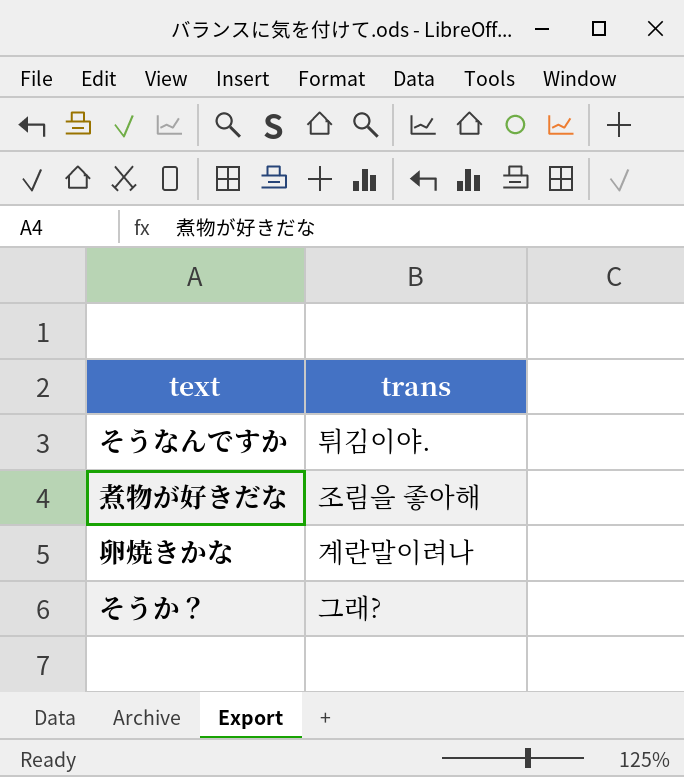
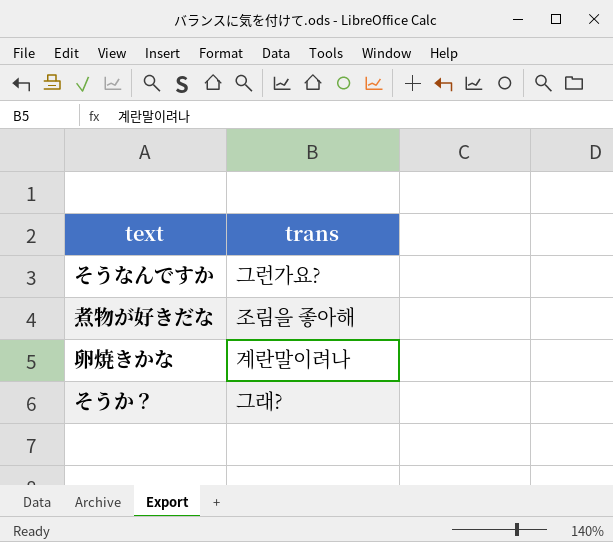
そうなんですか | trans: 튀김이야. -> 그런가요?

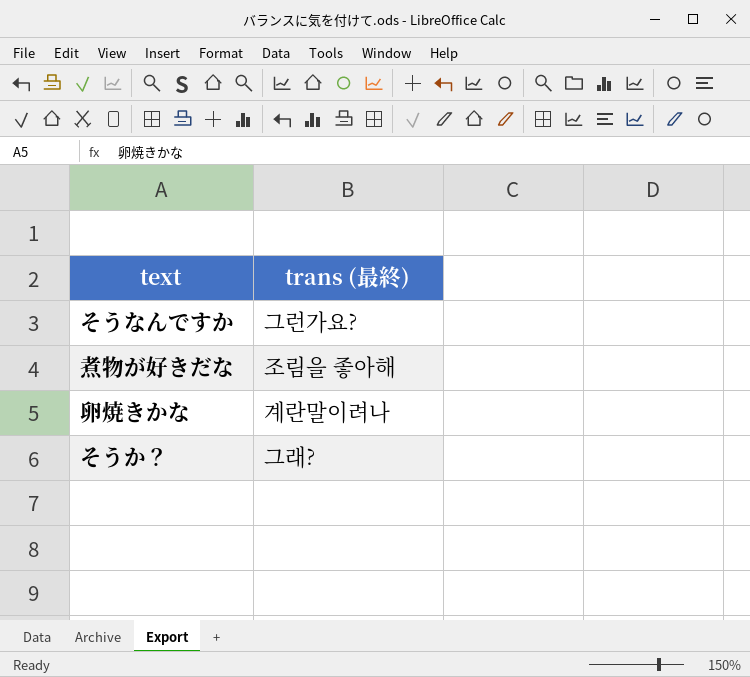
column name: trans -> trans (最終)

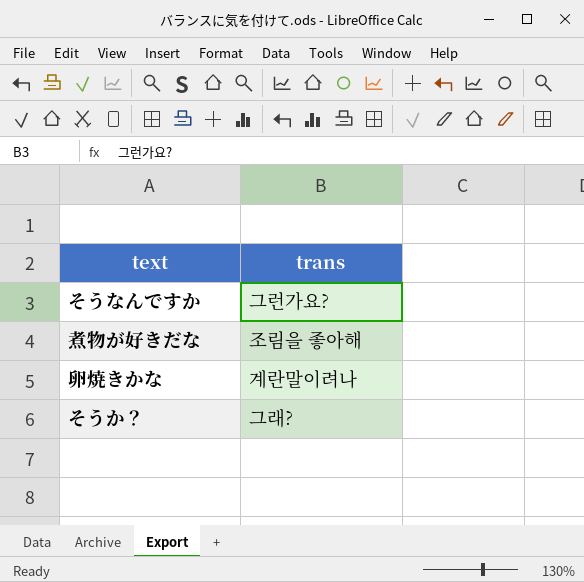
column name: trans (最終) -> trans

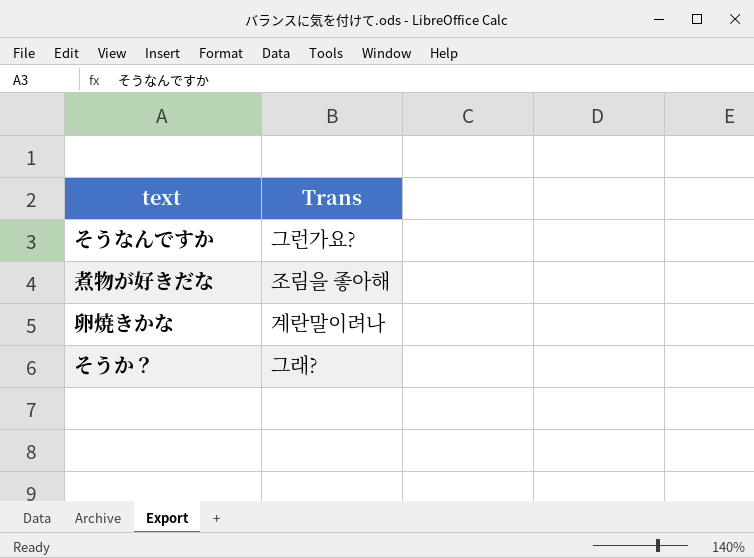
column name: trans -> Trans

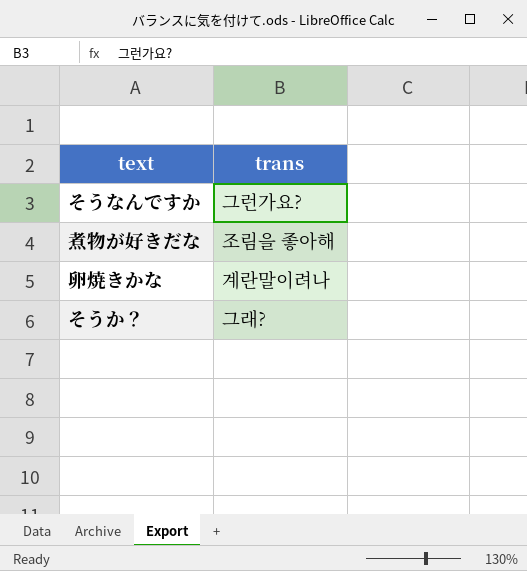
column name: Trans -> trans

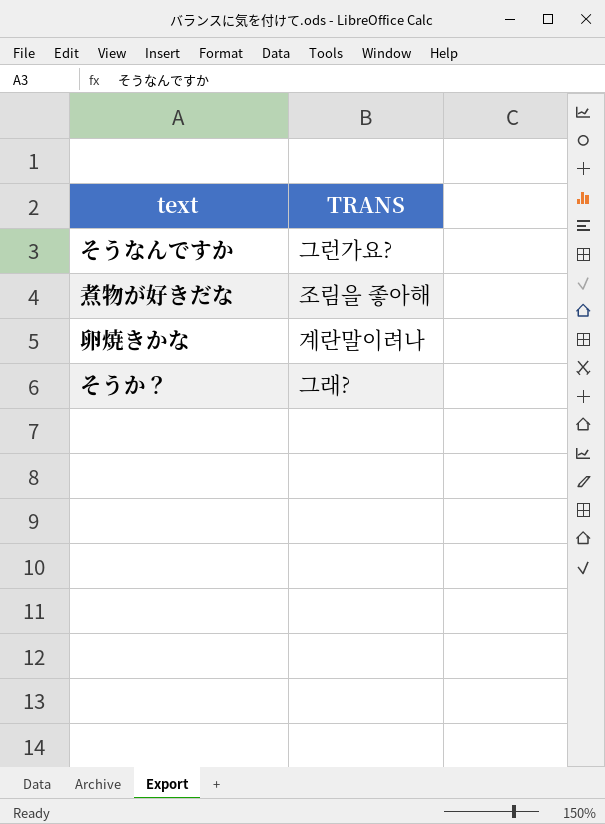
column name: trans -> TRANS

